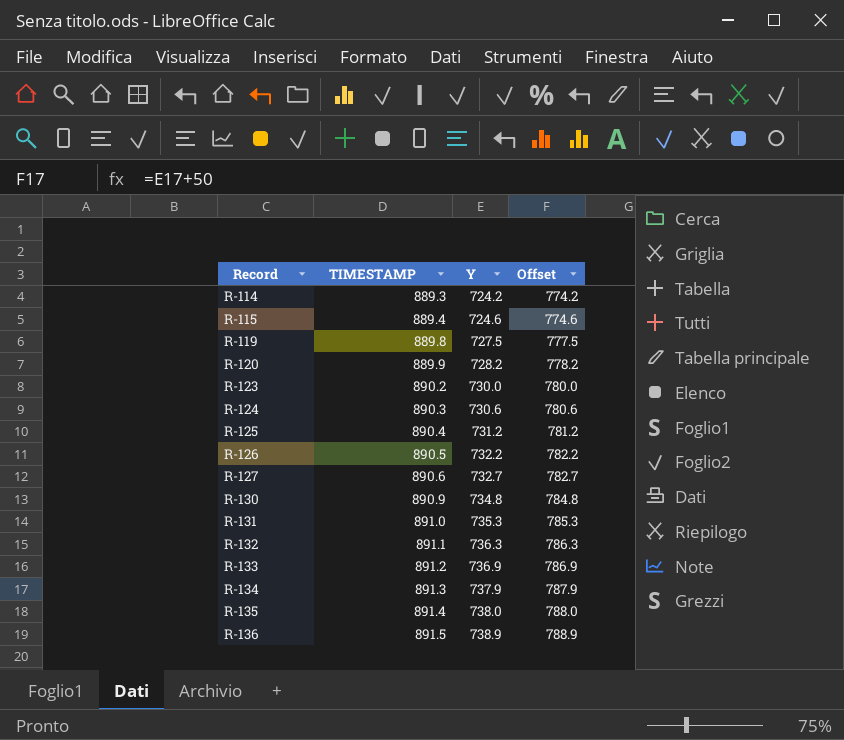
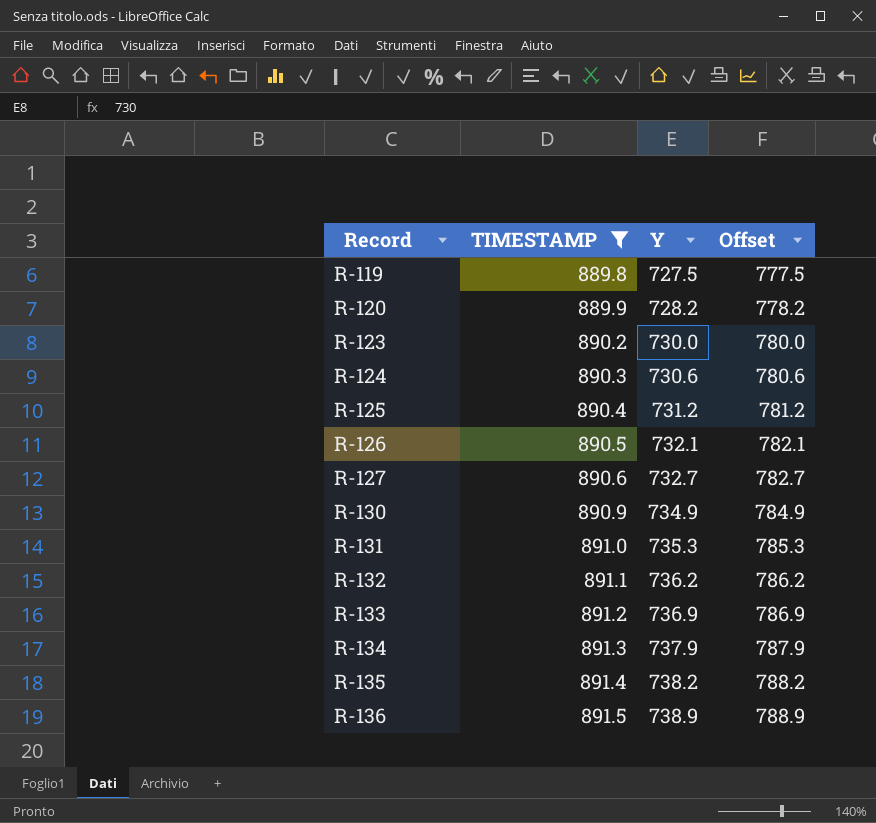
filter: none -> TIMESTAMP >= 889.8
R-126 | Y: 732.2 -> 732.1
R-126 | Offset: 782.2 -> 782.1
R-130 | Y: 734.8 -> 734.9
R-130 | Offset: 784.8 -> 784.9
R-132 | Y: 736.3 -> 736.2
R-132 | Offset: 786.3 -> 786.2
R-135 | Y: 738.0 -> 738.2
R-135 | Offset: 788.0 -> 788.2

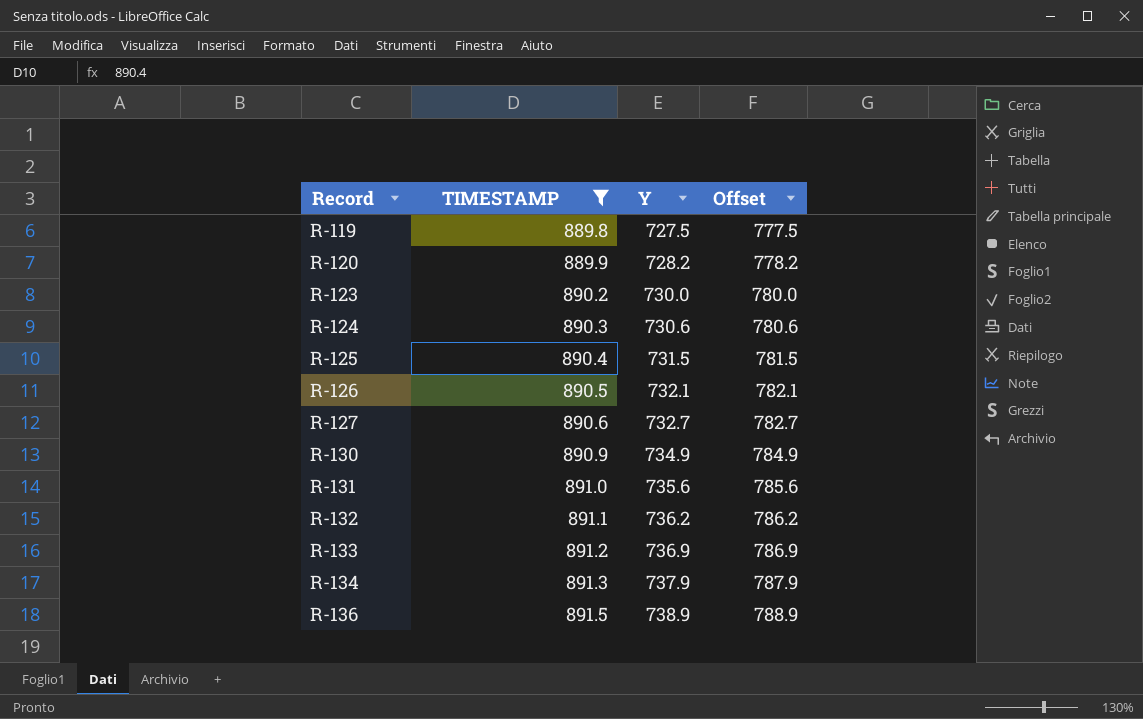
row R-135: 891.4 | 738.2 | 788.2 -> none
R-125 | Y: 731.2 -> 731.5
R-125 | Offset: 781.2 -> 781.5
R-131 | Y: 735.3 -> 735.6
R-131 | Offset: 785.3 -> 785.6

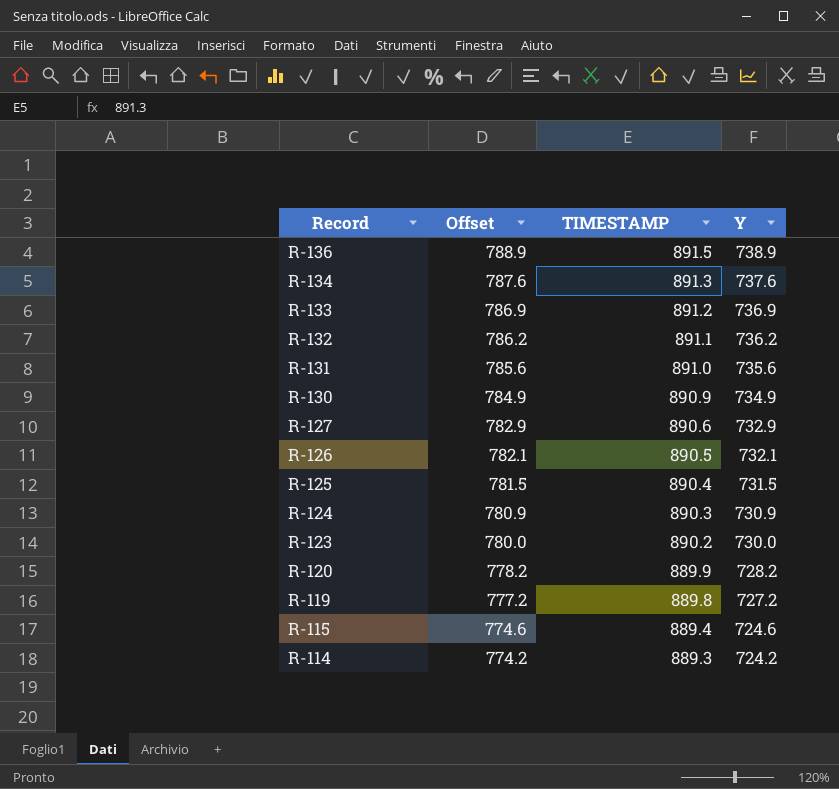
filter: TIMESTAMP >= 889.8 -> none
row order: Record ascending -> Record descending
column Offset | position: 4 -> 2
R-134 | Offset: 787.9 -> 787.6
R-134 | Y: 737.9 -> 737.6
R-127 | Offset: 782.7 -> 782.9
R-127 | Y: 732.7 -> 732.9
R-124 | Offset: 780.6 -> 780.9
R-124 | Y: 730.6 -> 730.9
R-119 | Offset: 777.5 -> 777.2
R-119 | Y: 727.5 -> 727.2

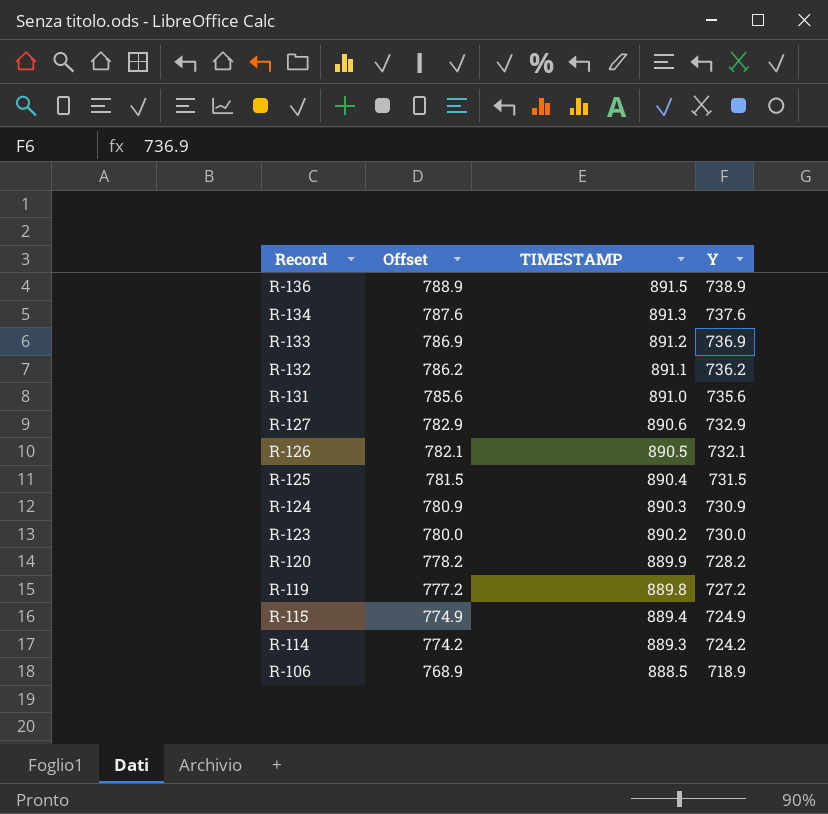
row R-130: 784.9 | 890.9 | 734.9 -> none
R-115 | Offset: 774.6 -> 774.9
R-115 | Y: 724.6 -> 724.9
row R-106: none -> 768.9 | 888.5 | 718.9

